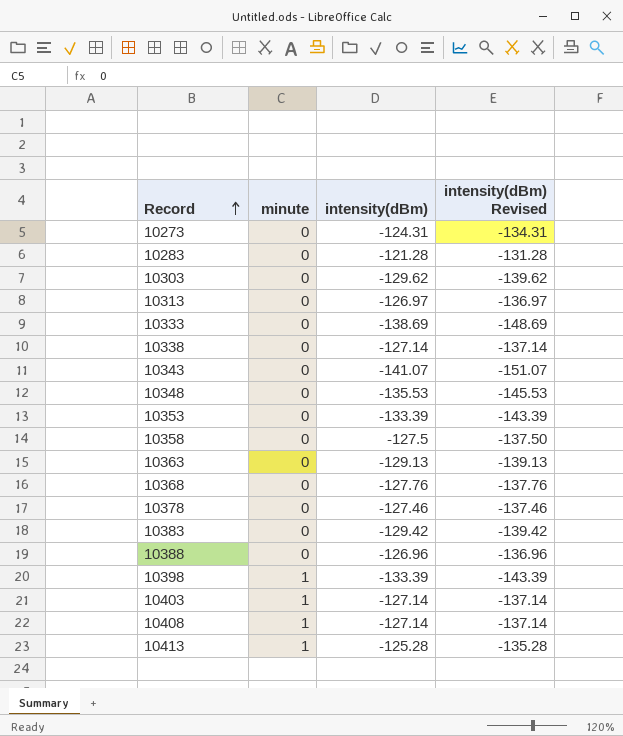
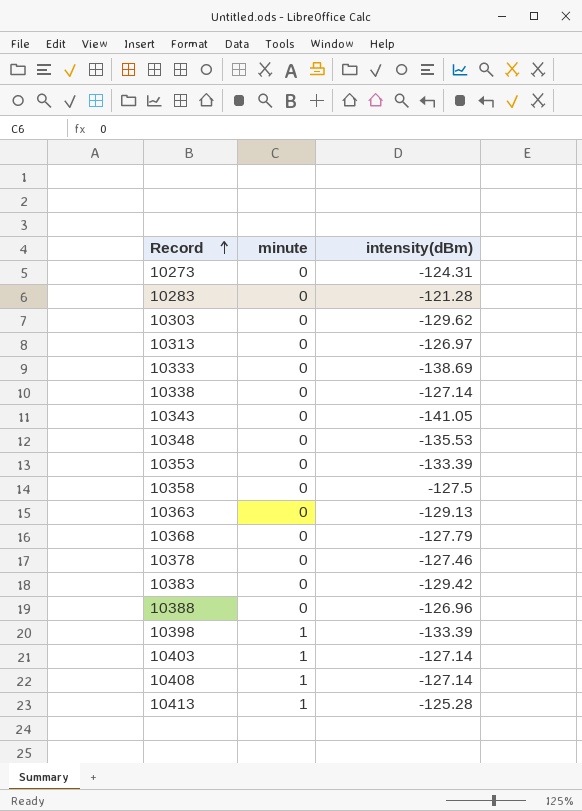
column intensity(dBm) Revised | formula: [intensity(dBm)] - 10 -> none
10343 | intensity(dBm): -141.07 -> -141.05
10368 | intensity(dBm): -127.76 -> -127.79

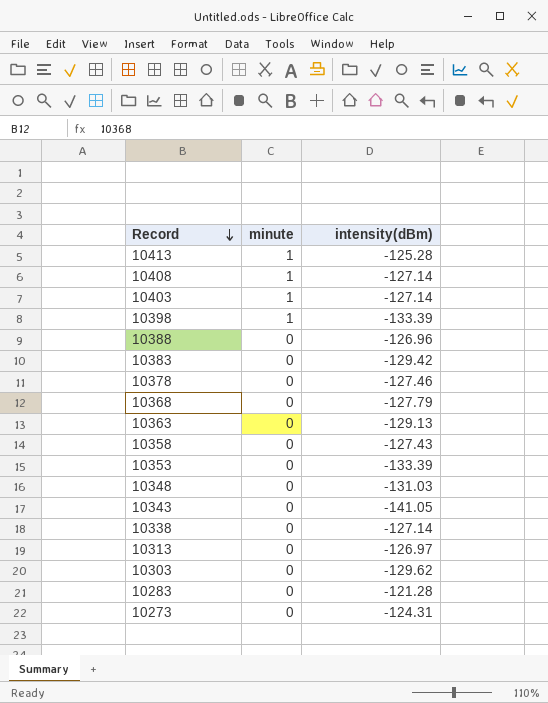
row order: Record ascending -> Record descending
row 10333: 0 | -138.69 -> none
10358 | intensity(dBm): -127.5 -> -127.43
10348 | intensity(dBm): -135.53 -> -131.03

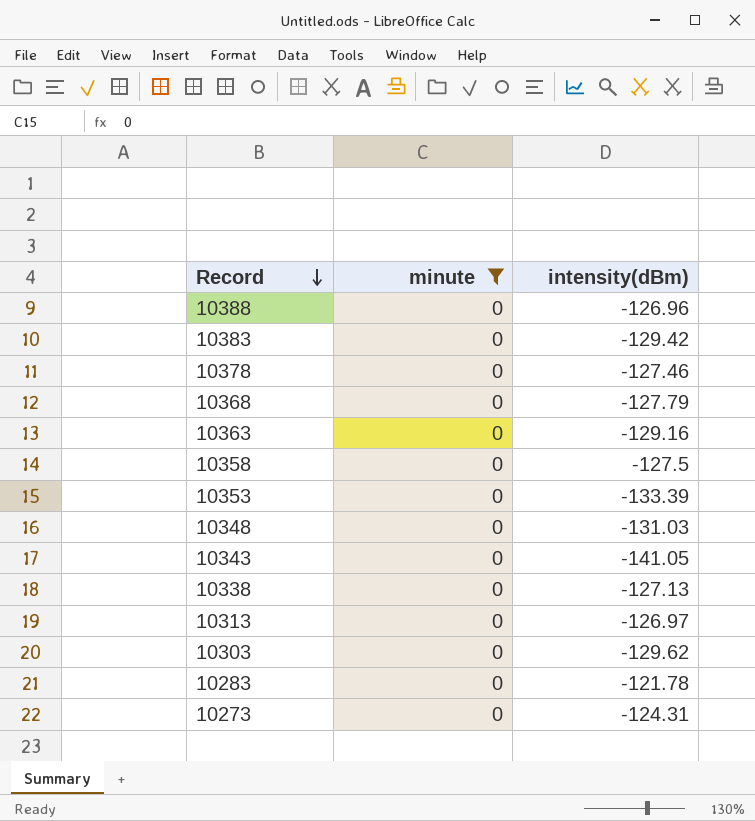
filter: none -> minute = 0
10363 | intensity(dBm): -129.13 -> -129.16
10358 | intensity(dBm): -127.43 -> -127.5
10338 | intensity(dBm): -127.14 -> -127.13
10283 | intensity(dBm): -121.28 -> -121.78

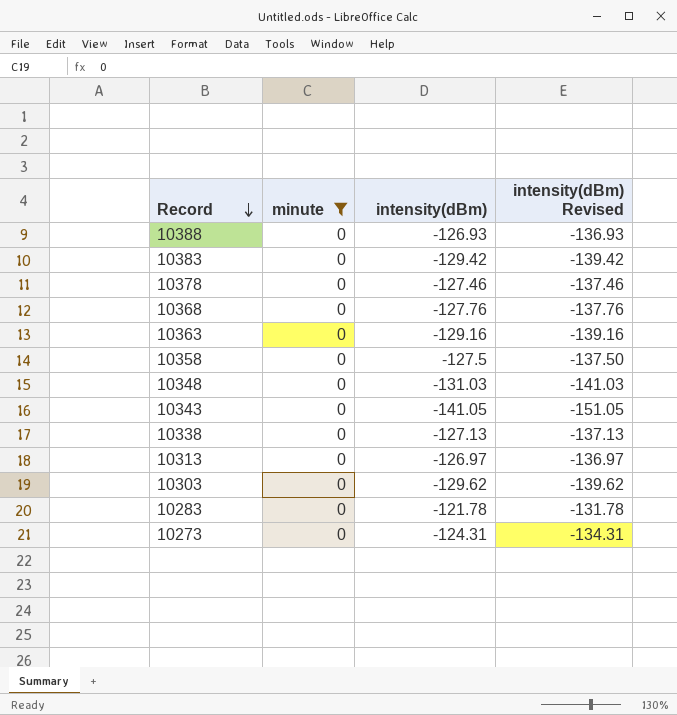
column intensity(dBm) Revised | formula: none -> [intensity(dBm)] - 10
row 10353: 0 | -133.39 -> none
10388 | intensity(dBm): -126.96 -> -126.93
10368 | intensity(dBm): -127.79 -> -127.76

